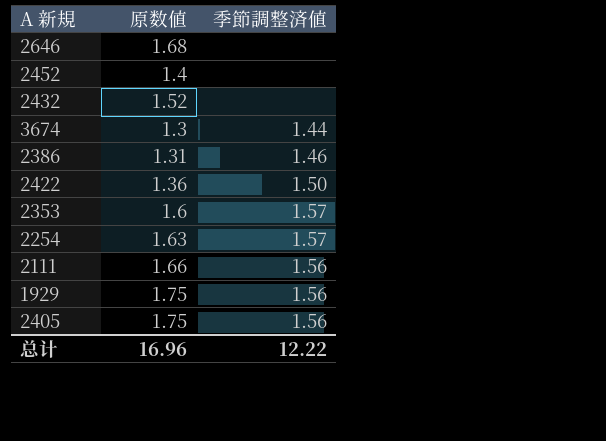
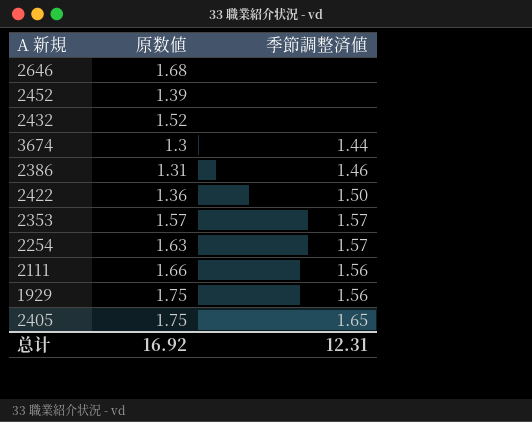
2452 | 原数値: 1.4 -> 1.39
2353 | 原数値: 1.6 -> 1.57
2405 | 季節調整済値: 1.56 -> 1.65
总计 | 原数値: 16.96 -> 16.92
总计 | 季節調整済値: 12.22 -> 12.31

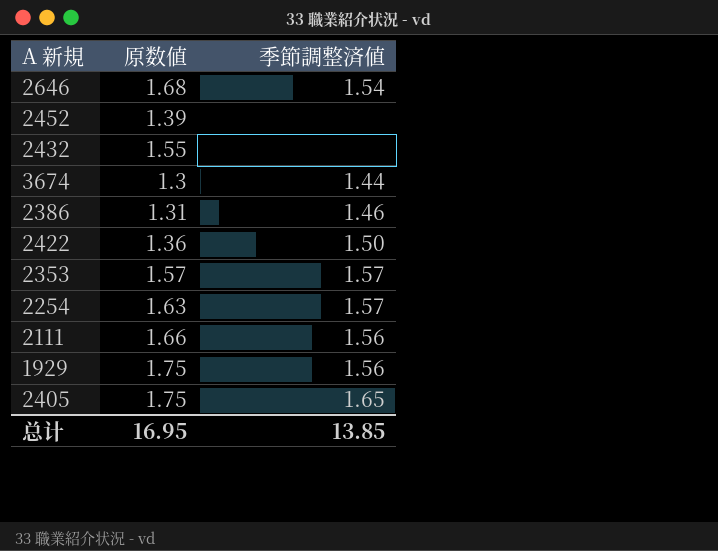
2646 | 季節調整済値: none -> 1.54
2432 | 原数値: 1.52 -> 1.55
总计 | 原数値: 16.92 -> 16.95
总计 | 季節調整済値: 12.31 -> 13.85

